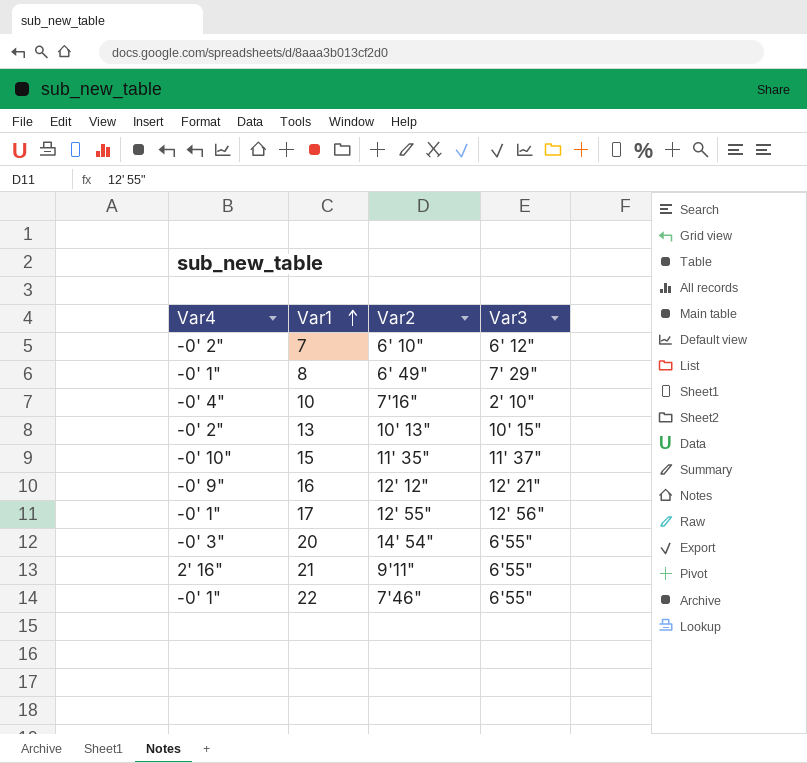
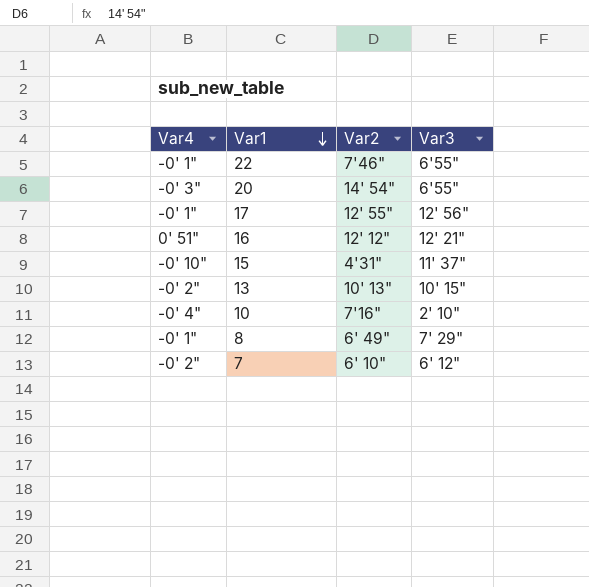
row order: Var1 ascending -> Var1 descending
row 21: 2' 16" | 9'11" | 6'55" -> none
16 | Var4: -0' 9" -> 0' 51"
15 | Var2: 11' 35" -> 4'31"

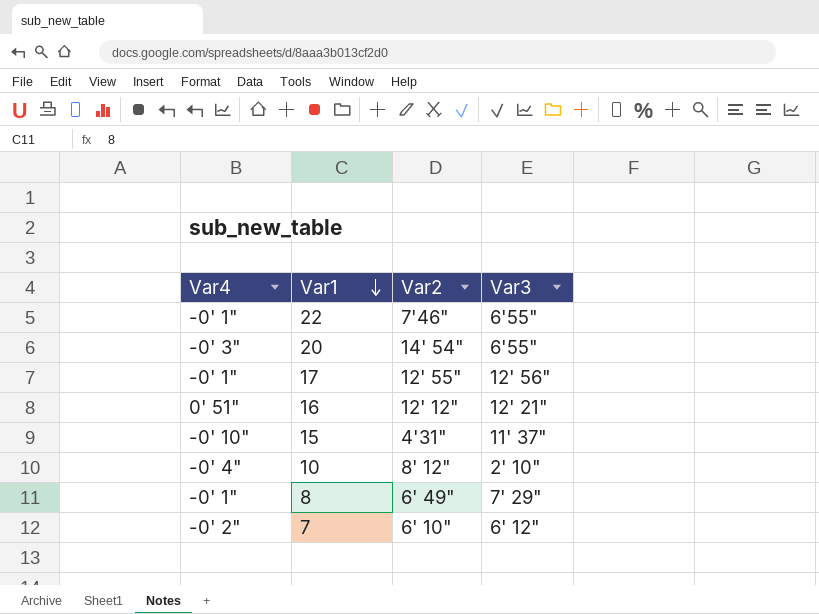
row 13: -0' 2" | 10' 13" | 10' 15" -> none
10 | Var2: 7'16" -> 8' 12"

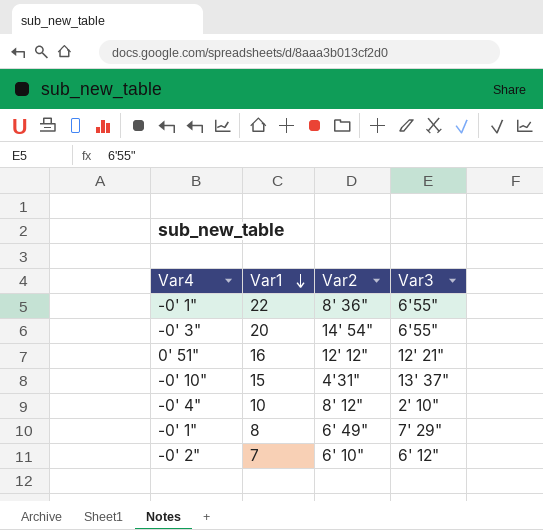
row 17: -0' 1" | 12' 55" | 12' 56" -> none
22 | Var2: 7'46" -> 8' 36"
15 | Var3: 11' 37" -> 13' 37"

